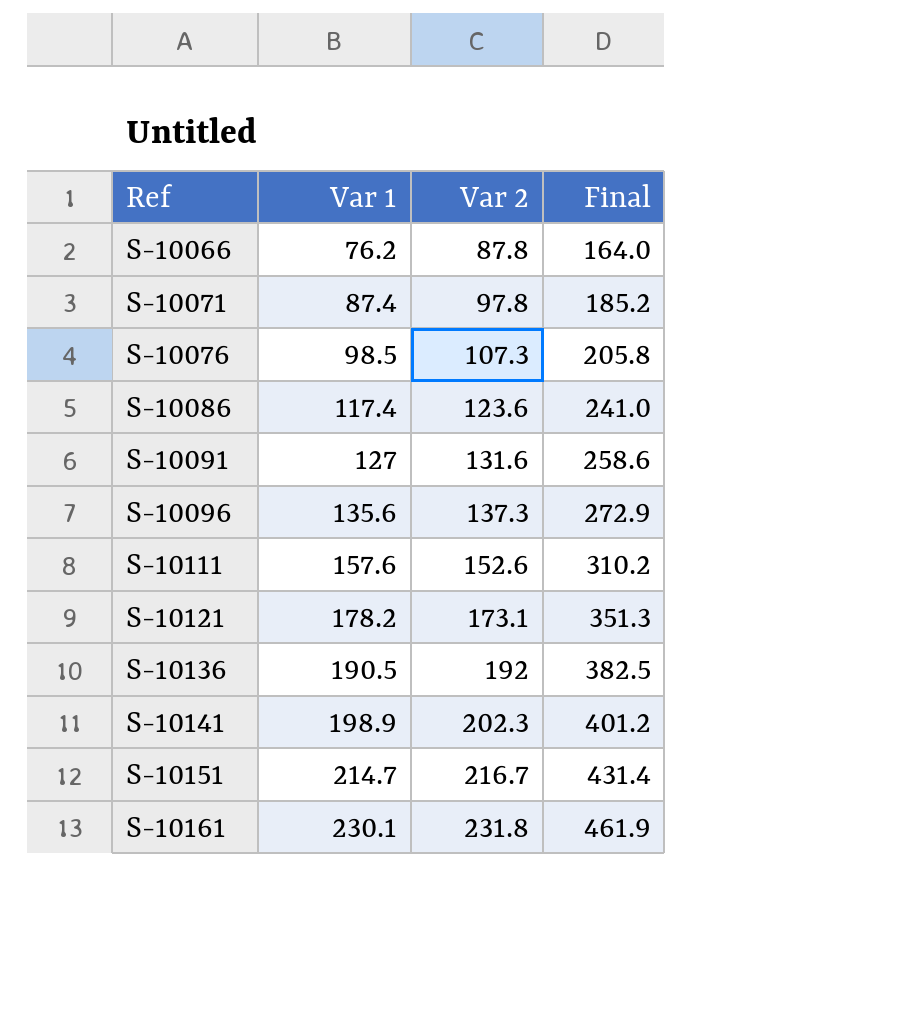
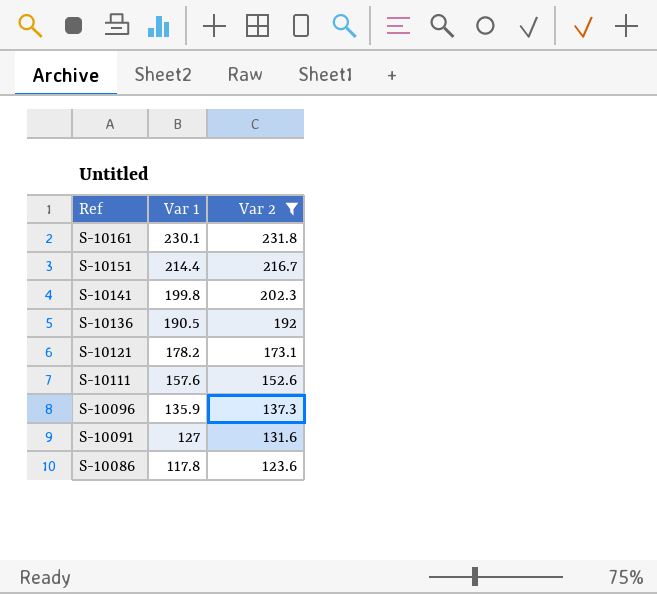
filter: none -> Var 2 >= 123.6
row order: Ref ascending -> Ref descending
column Final | formula: [Var 1] + [Var 2] -> none
S-10151 | Var 1: 214.7 -> 214.4
S-10141 | Var 1: 198.9 -> 199.8
S-10096 | Var 1: 135.6 -> 135.9
S-10086 | Var 1: 117.4 -> 117.8

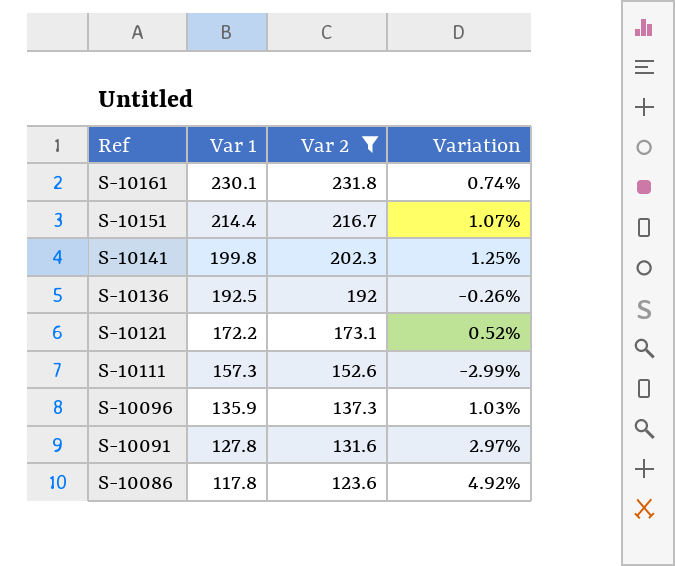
column Variation | formula: none -> ([Var 2] - [Var 1]) / [Var 1]
S-10136 | Var 1: 190.5 -> 192.5
S-10121 | Var 1: 178.2 -> 172.2
S-10111 | Var 1: 157.6 -> 157.3
S-10091 | Var 1: 127 -> 127.8

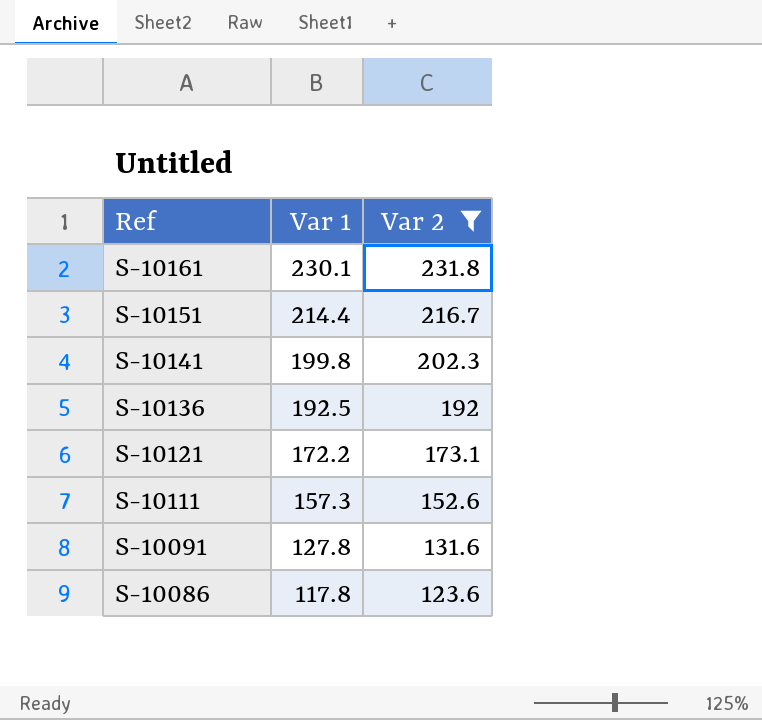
column Variation | formula: ([Var 2] - [Var 1]) / [Var 1] -> none
row S-10096: 135.9 | 137.3 | 1.03% -> none

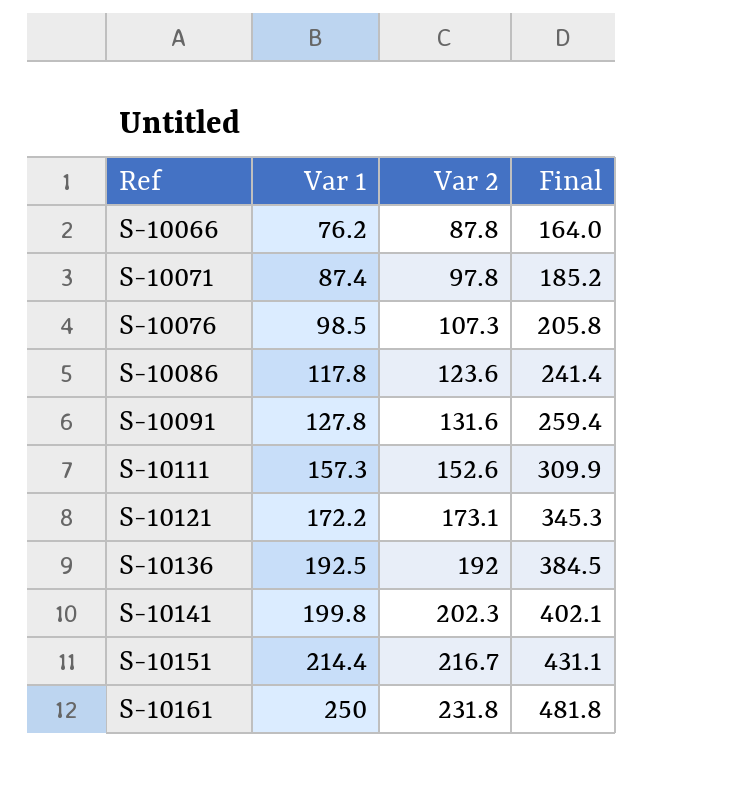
filter: Var 2 >= 123.6 -> none
row order: Ref descending -> Ref ascending
column Final | formula: none -> [Var 1] + [Var 2]
S-10161 | Var 1: 230.1 -> 250

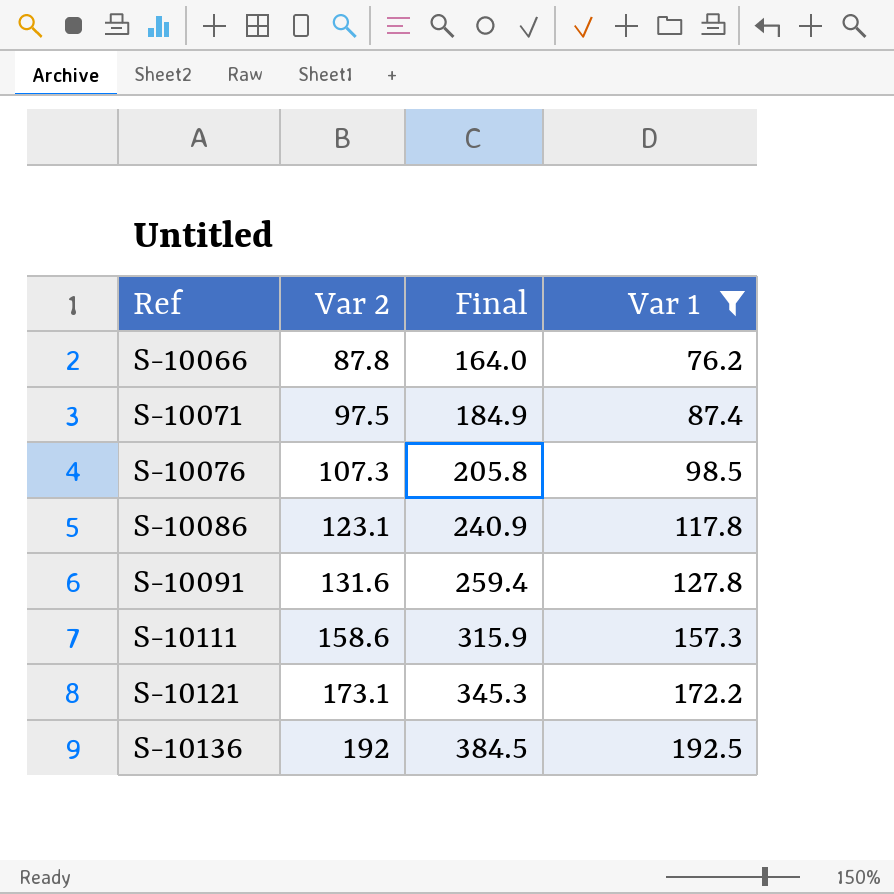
filter: none -> Var 1 <= 192.5
column Var 1 | position: 2 -> 4
S-10071 | Var 2: 97.8 -> 97.5
S-10071 | Final: 185.2 -> 184.9
S-10086 | Var 2: 123.6 -> 123.1
S-10086 | Final: 241.4 -> 240.9
S-10111 | Var 2: 152.6 -> 158.6
S-10111 | Final: 309.9 -> 315.9

